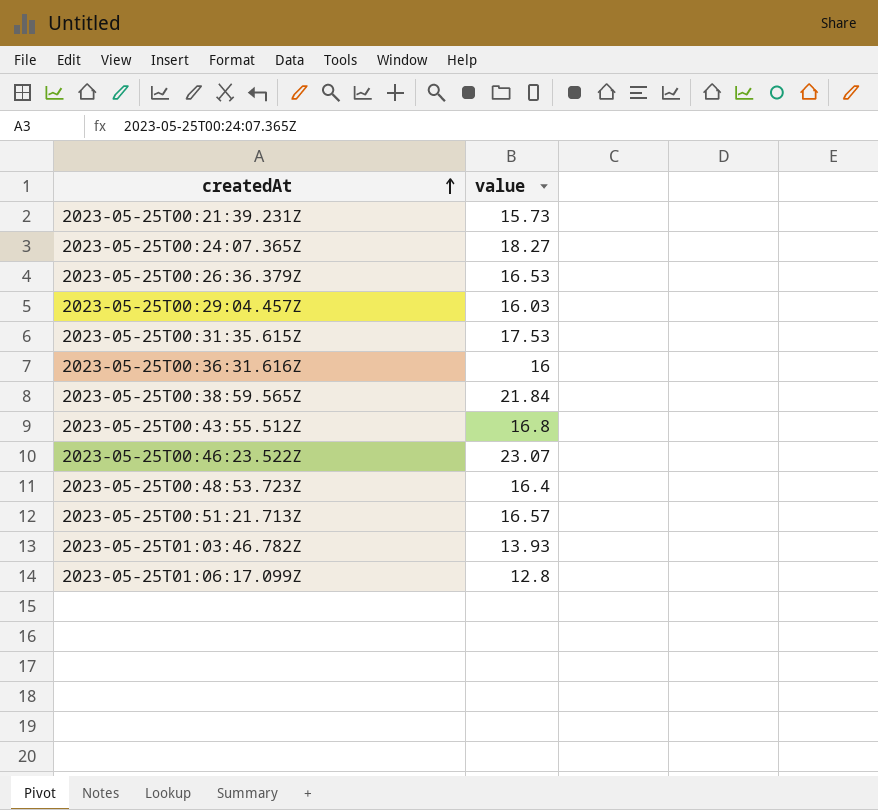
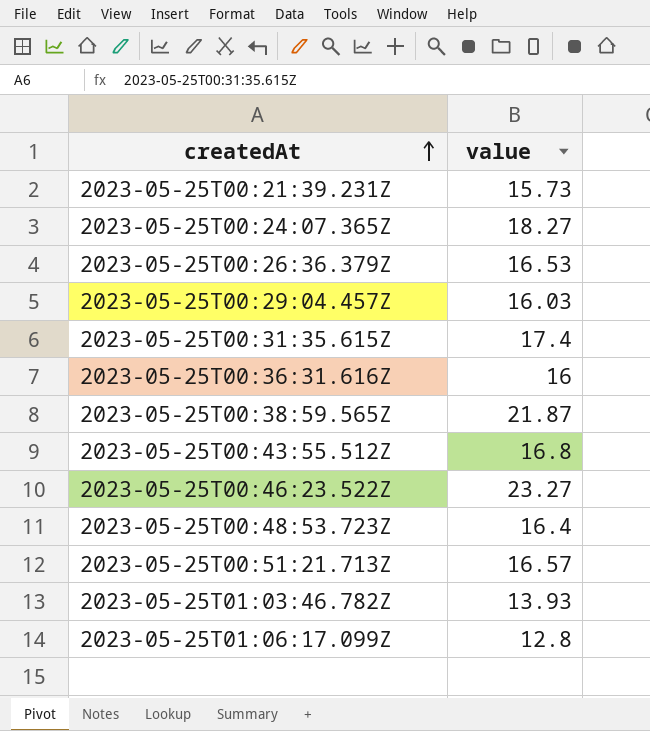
2023-05-25T00:31:35.615Z | value: 17.53 -> 17.4
2023-05-25T00:38:59.565Z | value: 21.84 -> 21.87
2023-05-25T00:46:23.522Z | value: 23.07 -> 23.27

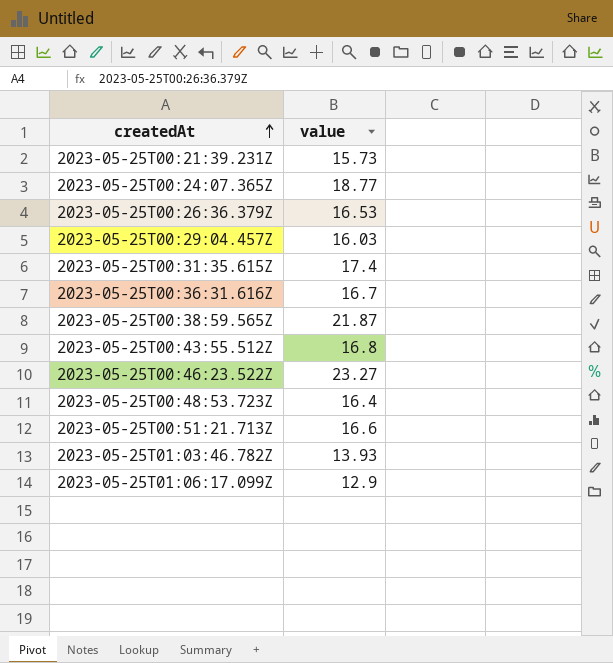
2023-05-25T00:24:07.365Z | value: 18.27 -> 18.77
2023-05-25T00:36:31.616Z | value: 16 -> 16.7
2023-05-25T00:51:21.713Z | value: 16.57 -> 16.6
2023-05-25T01:06:17.099Z | value: 12.8 -> 12.9

